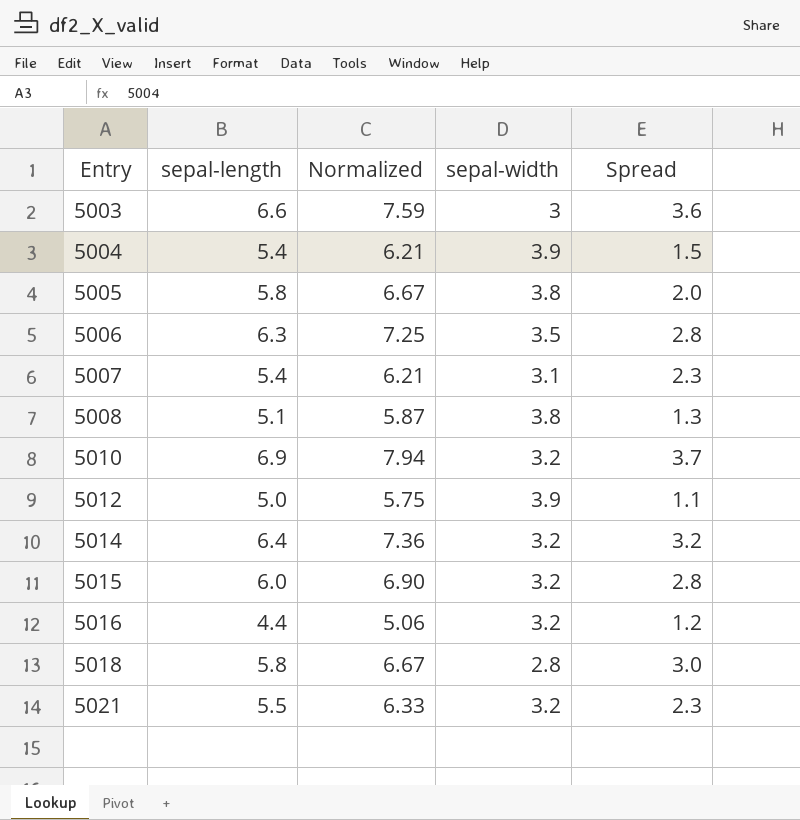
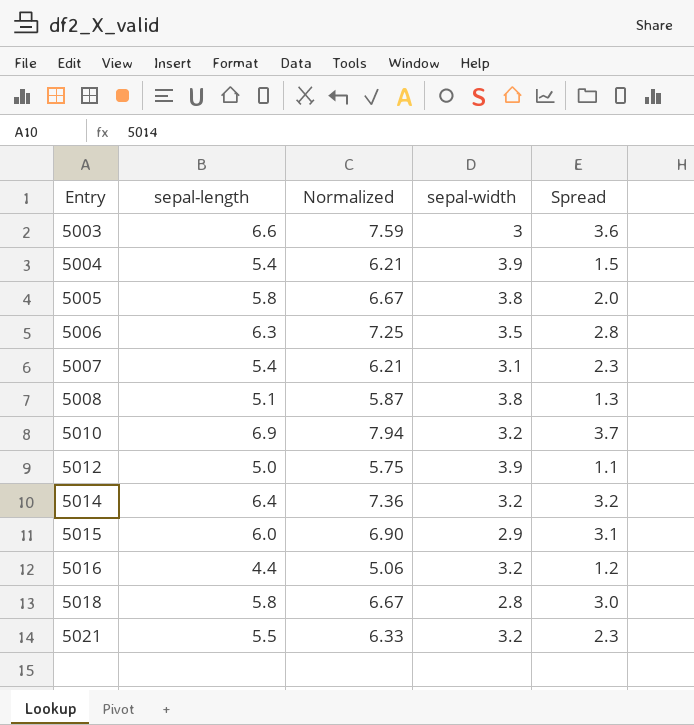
5015 | sepal-width: 3.2 -> 2.9
5015 | Spread: 2.8 -> 3.1

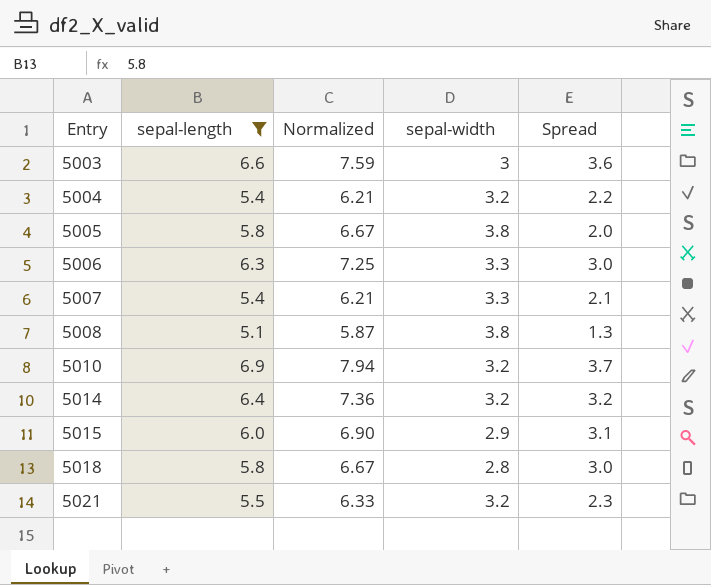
filter: none -> sepal-length >= 5.1
5004 | sepal-width: 3.9 -> 3.2
5004 | Spread: 1.5 -> 2.2
5006 | sepal-width: 3.5 -> 3.3
5006 | Spread: 2.8 -> 3.0
5007 | sepal-width: 3.1 -> 3.3
5007 | Spread: 2.3 -> 2.1

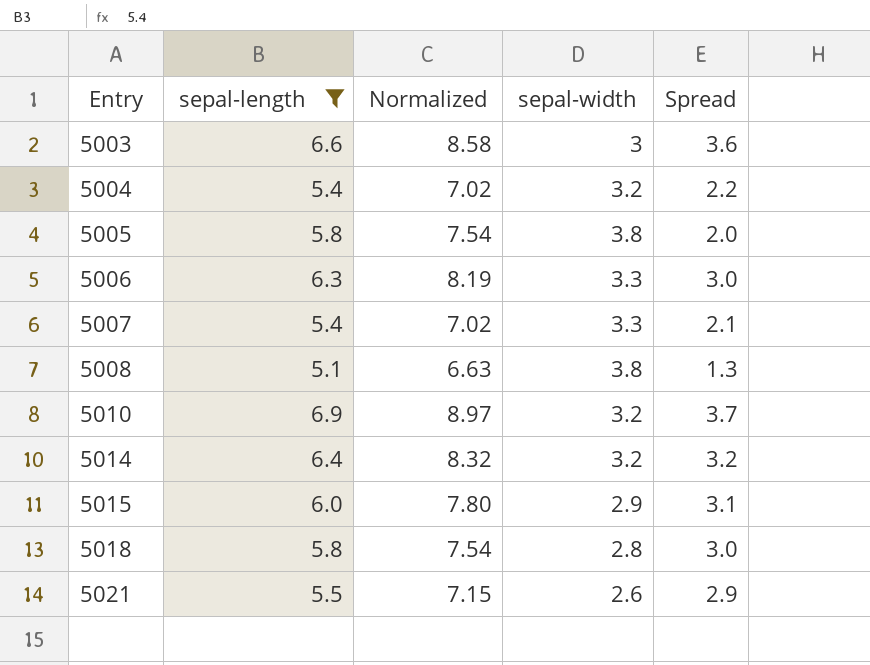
column Normalized | formula: [sepal-length] * 1.15 -> [sepal-length] * 1.3
5021 | sepal-width: 3.2 -> 2.6
5021 | Spread: 2.3 -> 2.9

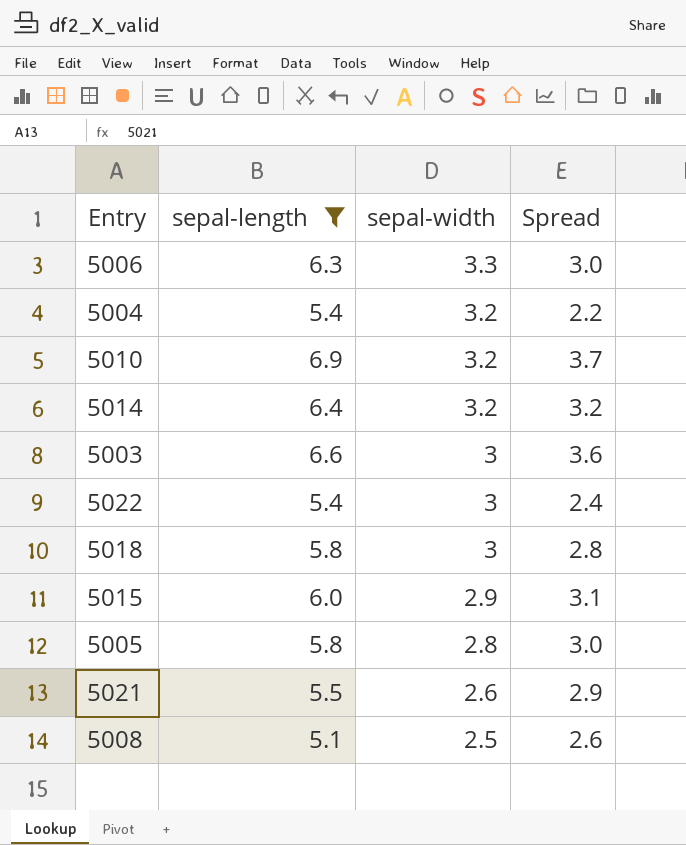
row order: Entry ascending -> sepal-width descending
column Normalized | formula: [sepal-length] * 1.3 -> none
row 5007: 5.4 | 7.02 | 3.3 | 2.1 -> none
row 5022: none -> 5.4 | 3 | 2.4
5018 | sepal-width: 2.8 -> 3
5018 | Spread: 3.0 -> 2.8
5005 | sepal-width: 3.8 -> 2.8
5005 | Spread: 2.0 -> 3.0
5008 | sepal-width: 3.8 -> 2.5
5008 | Spread: 1.3 -> 2.6

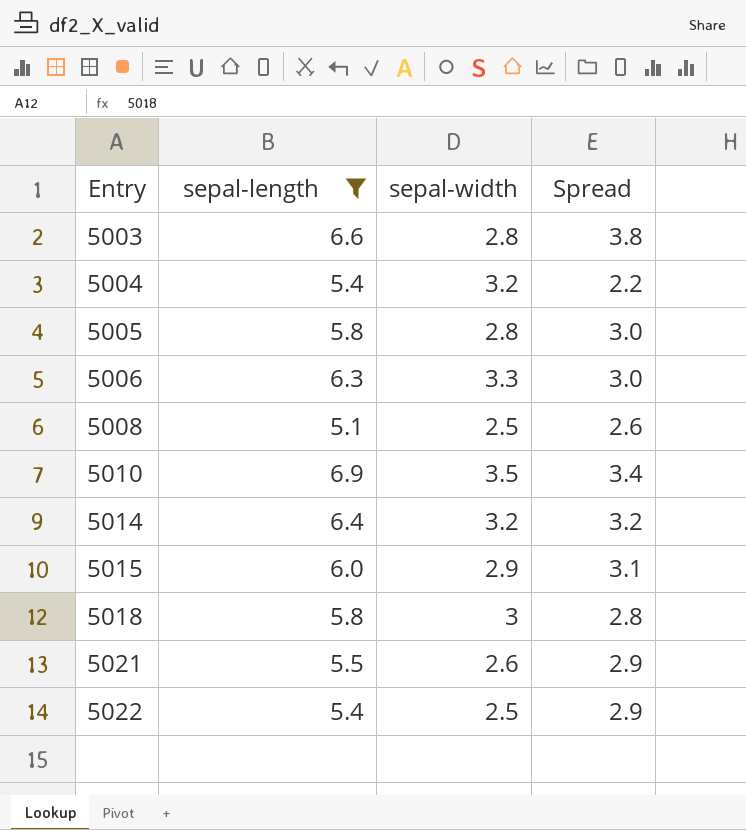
row order: sepal-width descending -> Entry ascending
5003 | sepal-width: 3 -> 2.8
5003 | Spread: 3.6 -> 3.8
5010 | sepal-width: 3.2 -> 3.5
5010 | Spread: 3.7 -> 3.4
5022 | sepal-width: 3 -> 2.5
5022 | Spread: 2.4 -> 2.9

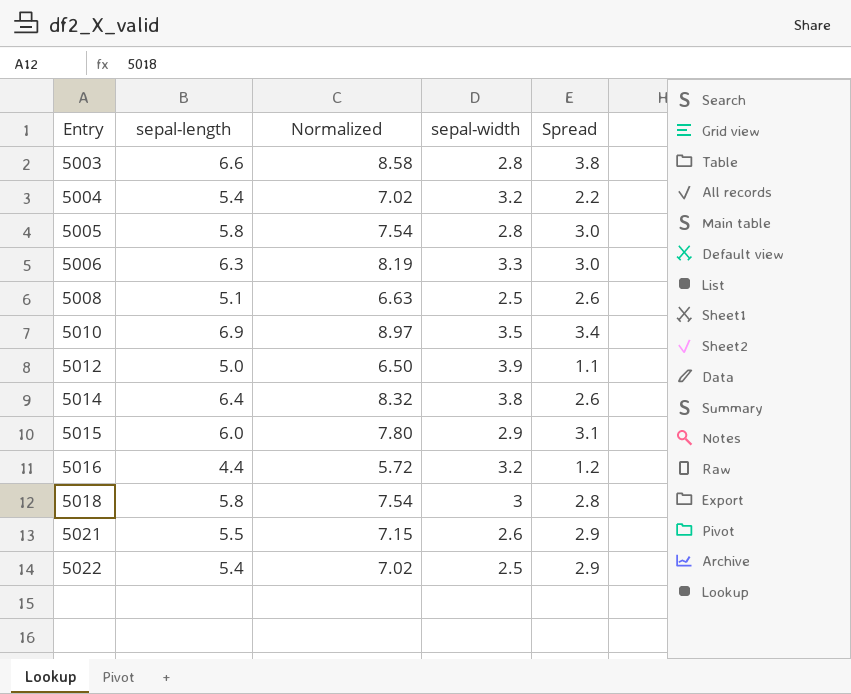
filter: sepal-length >= 5.1 -> none
column Normalized | formula: none -> [sepal-length] * 1.3
5014 | sepal-width: 3.2 -> 3.8
5014 | Spread: 3.2 -> 2.6

